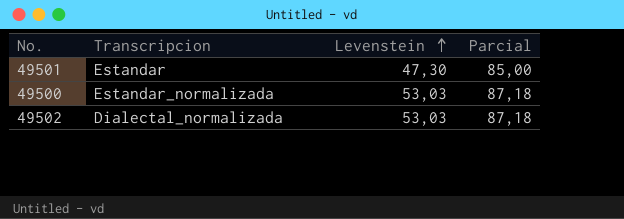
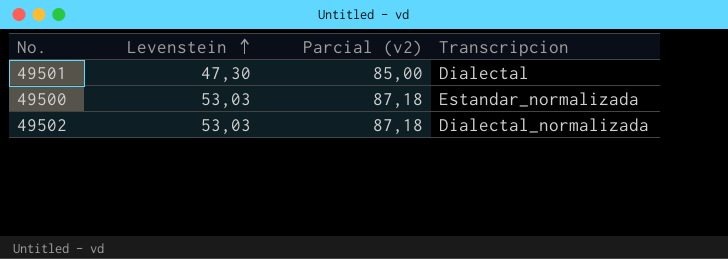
column name: Parcial -> Parcial (v2)
column Transcripcion | position: 2 -> 4
49501 | Transcripcion: Estandar -> Dialectal

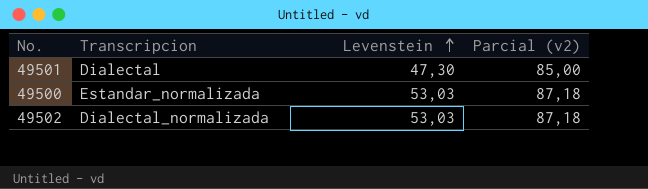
column Transcripcion | position: 4 -> 2

